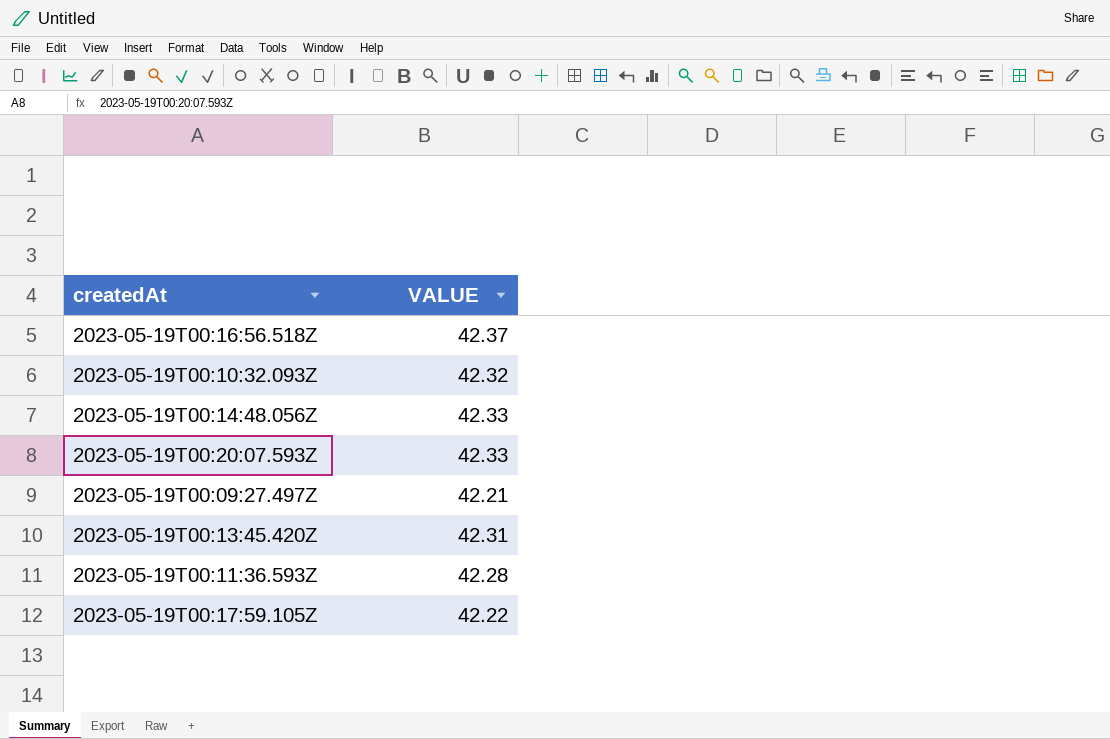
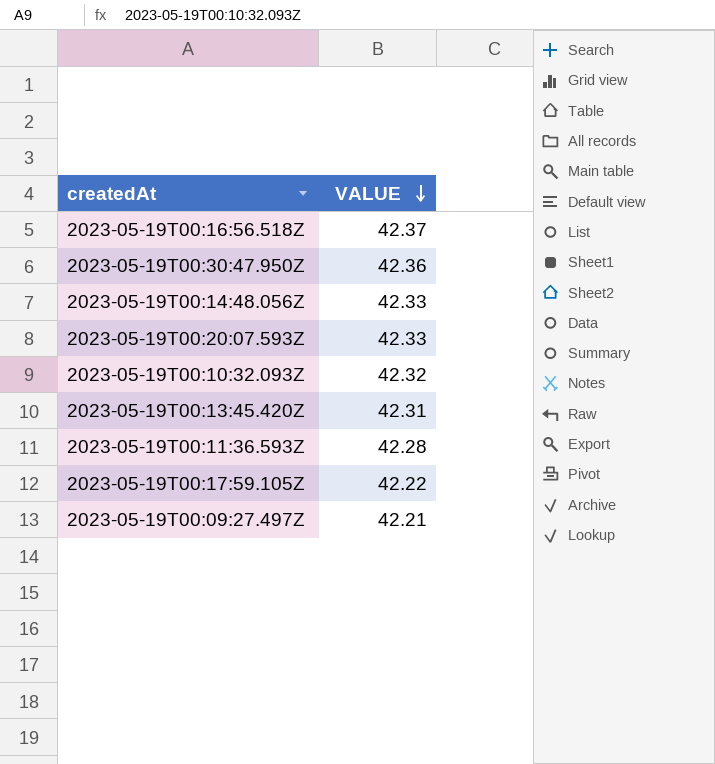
row order: none -> VALUE descending
row 2023-05-19T00:30:47.950Z: none -> 42.36

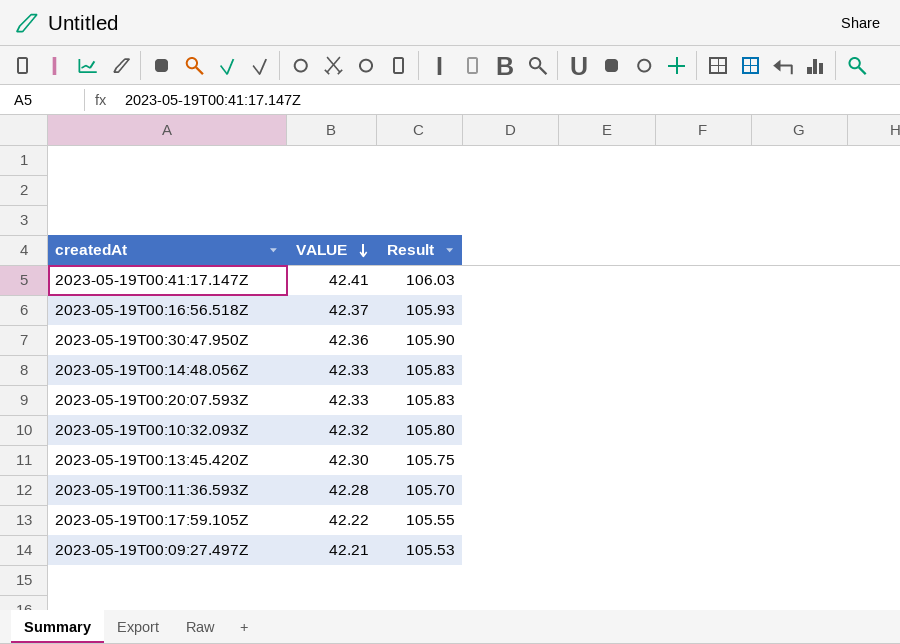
column Result | formula: none -> [VALUE] * 2.5
row 2023-05-19T00:41:17.147Z: none -> 42.41 | 106.03
2023-05-19T00:13:45.420Z | VALUE: 42.31 -> 42.30

